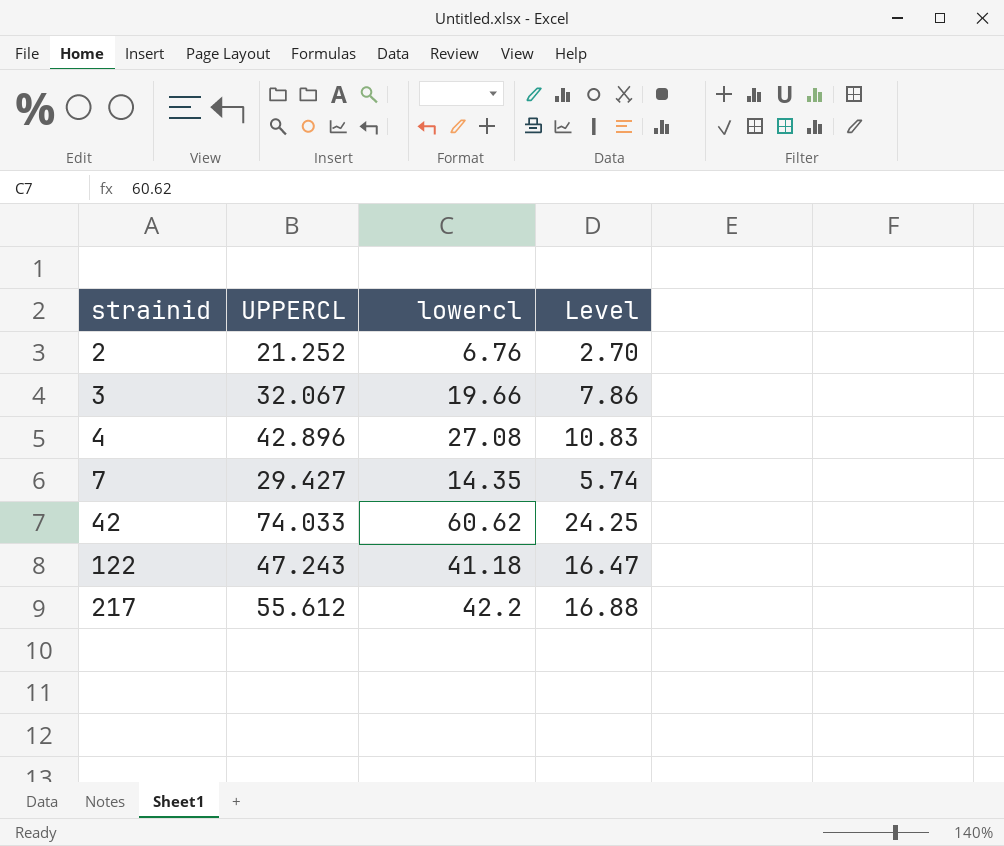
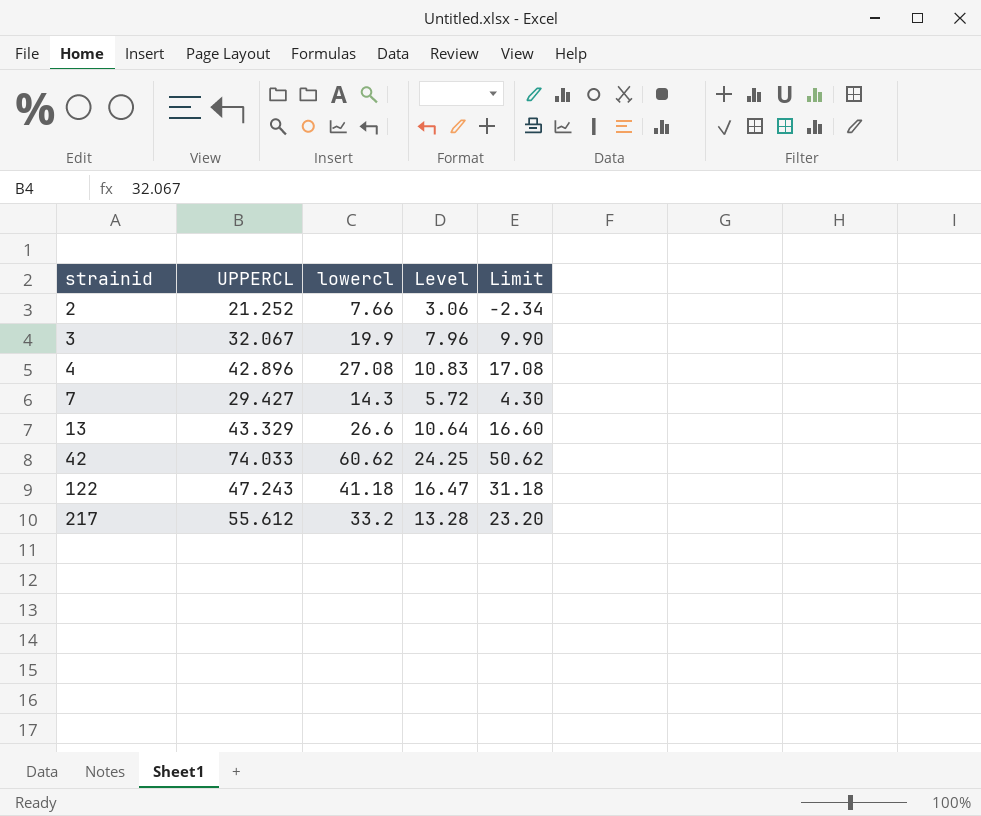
column Limit | formula: none -> [lowercl] - 10
2 | lowercl: 6.76 -> 7.66
2 | Level: 2.70 -> 3.06
3 | lowercl: 19.66 -> 19.9
3 | Level: 7.86 -> 7.96
7 | lowercl: 14.35 -> 14.3
7 | Level: 5.74 -> 5.72
row 13: none -> 43.329 | 26.6 | 10.64 | 16.60
217 | lowercl: 42.2 -> 33.2
217 | Level: 16.88 -> 13.28

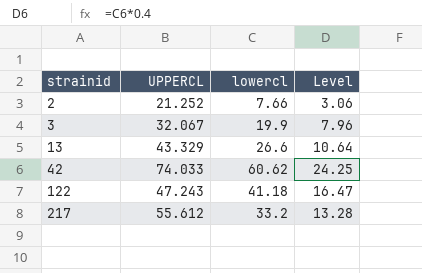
column Limit | formula: [lowercl] - 10 -> none
row 4: 42.896 | 27.08 | 10.83 | 17.08 -> none
row 7: 29.427 | 14.3 | 5.72 | 4.30 -> none

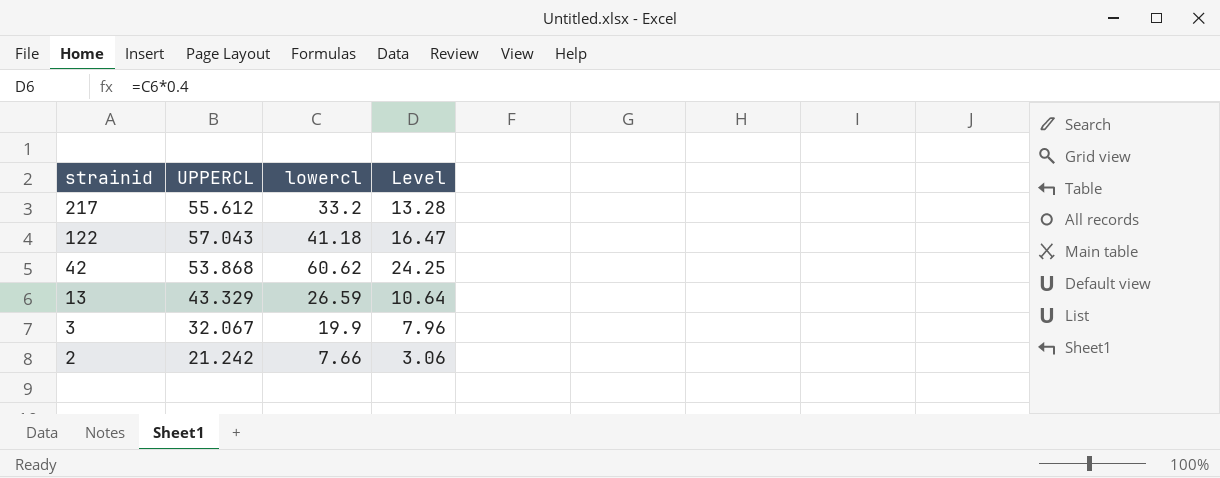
row order: strainid ascending -> strainid descending
122 | UPPERCL: 47.243 -> 57.043
42 | UPPERCL: 74.033 -> 53.868
13 | lowercl: 26.6 -> 26.59
2 | UPPERCL: 21.252 -> 21.242

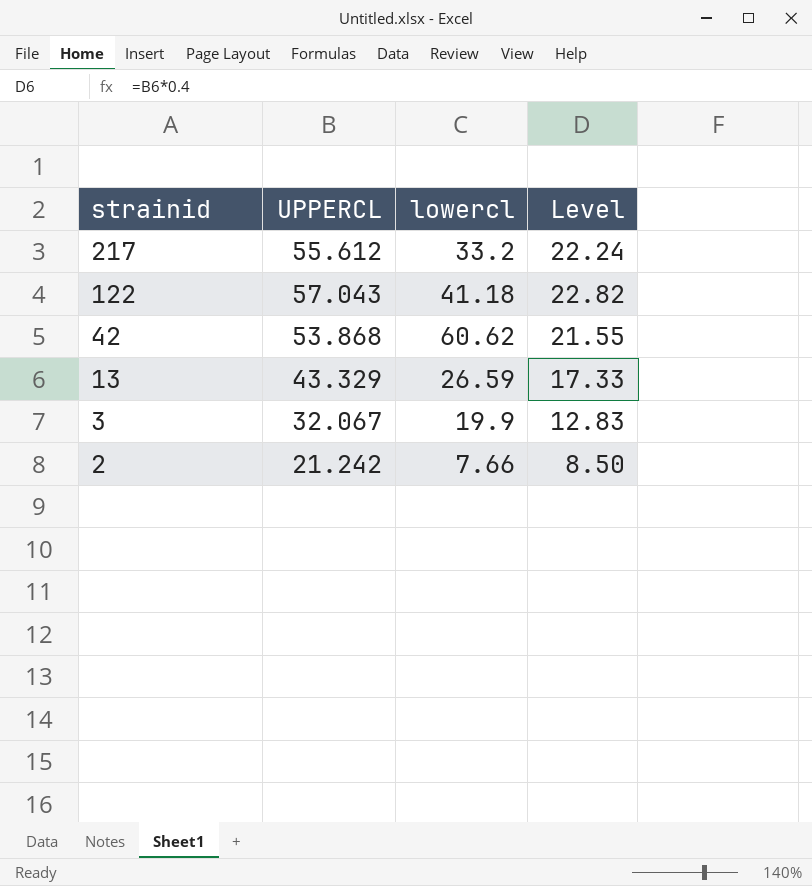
column Level | formula: [lowercl] * 0.4 -> [UPPERCL] * 0.4

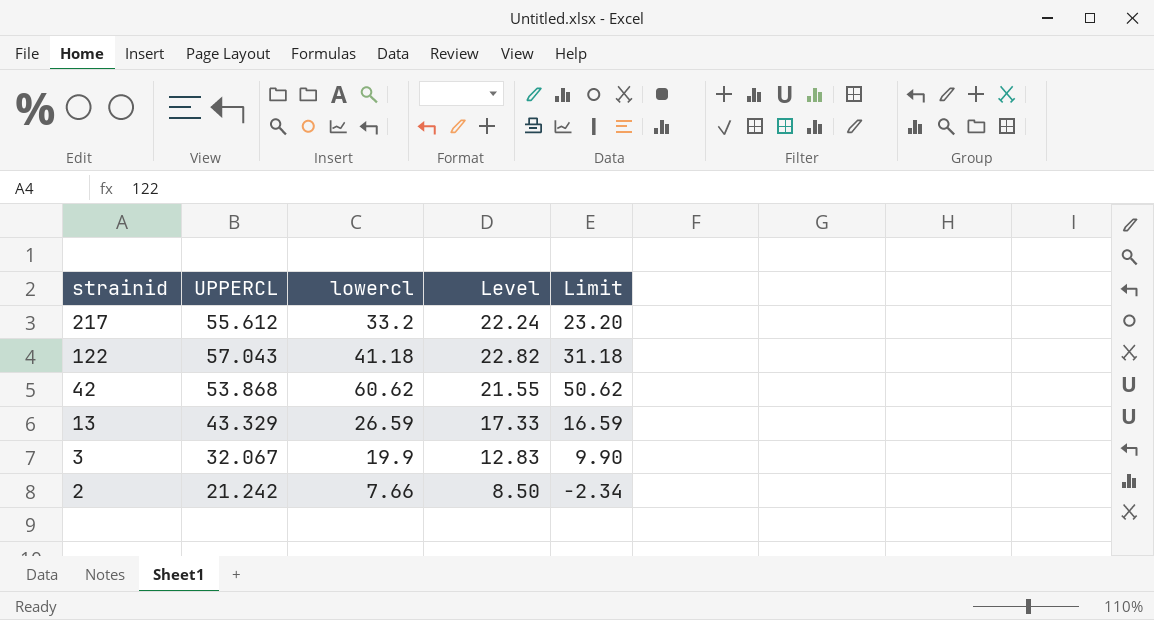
column Limit | formula: none -> [lowercl] - 10

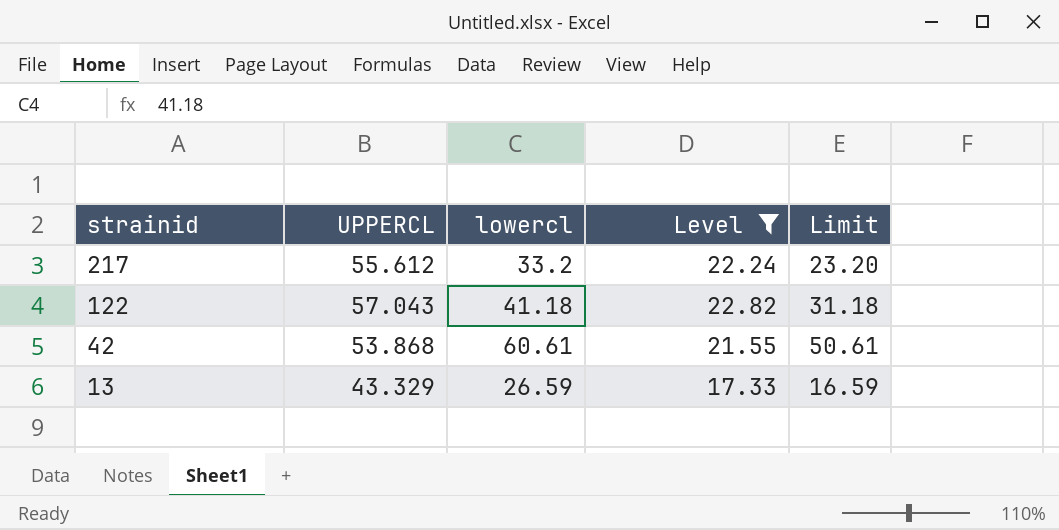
filter: none -> Level >= 17.33
42 | lowercl: 60.62 -> 60.61
42 | Limit: 50.62 -> 50.61

